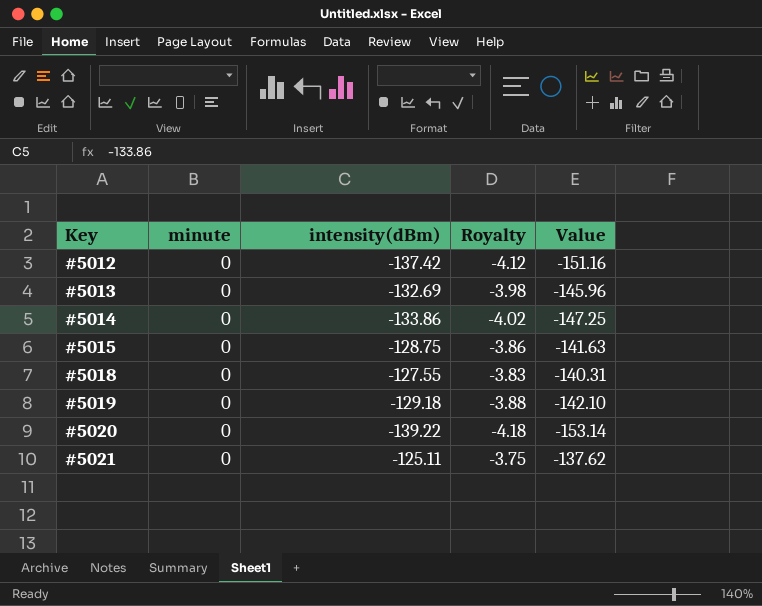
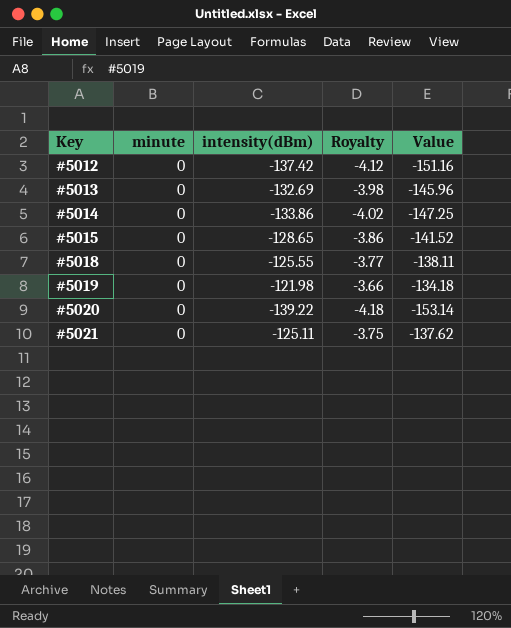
#5015 | intensity(dBm): -128.75 -> -128.65
#5015 | Value: -141.63 -> -141.52
#5018 | intensity(dBm): -127.55 -> -125.55
#5018 | Royalty: -3.83 -> -3.77
#5018 | Value: -140.31 -> -138.11
#5019 | intensity(dBm): -129.18 -> -121.98
#5019 | Royalty: -3.88 -> -3.66
#5019 | Value: -142.10 -> -134.18

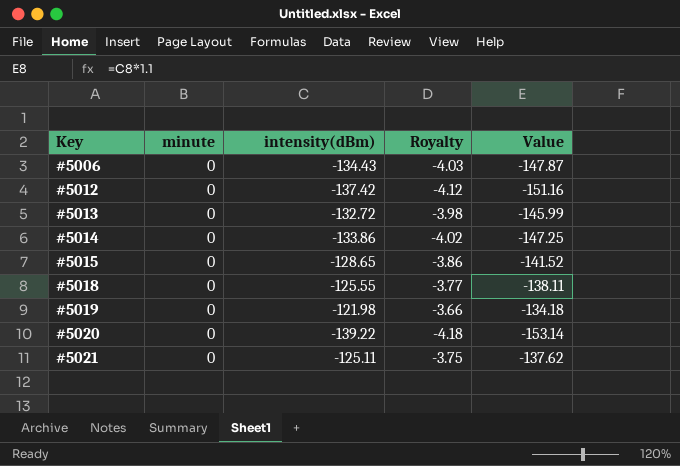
row #5006: none -> 0 | -134.43 | -4.03 | -147.87
#5013 | intensity(dBm): -132.69 -> -132.72
#5013 | Value: -145.96 -> -145.99

